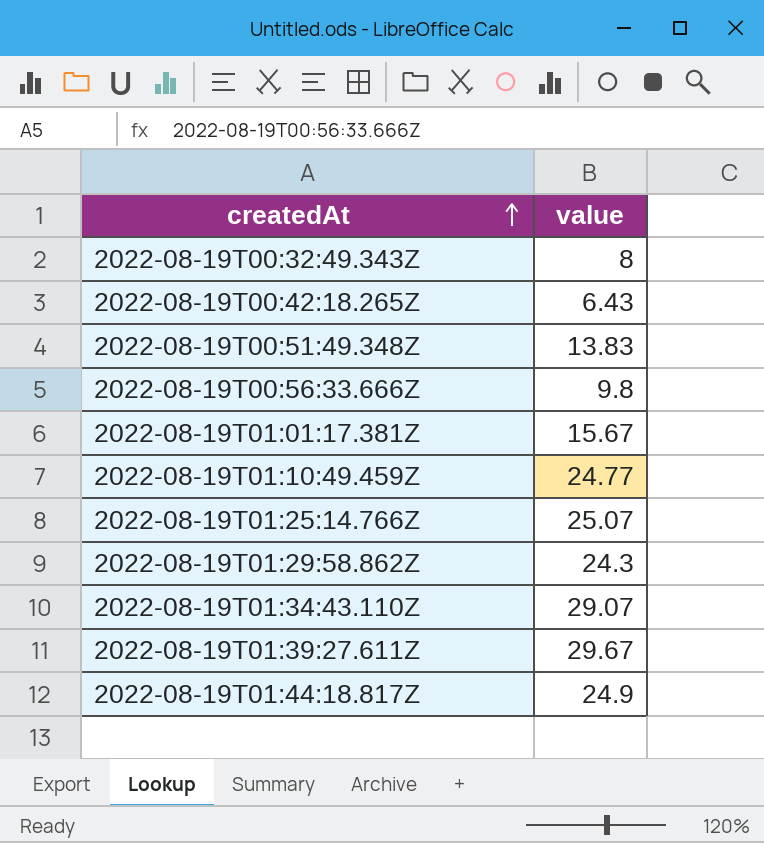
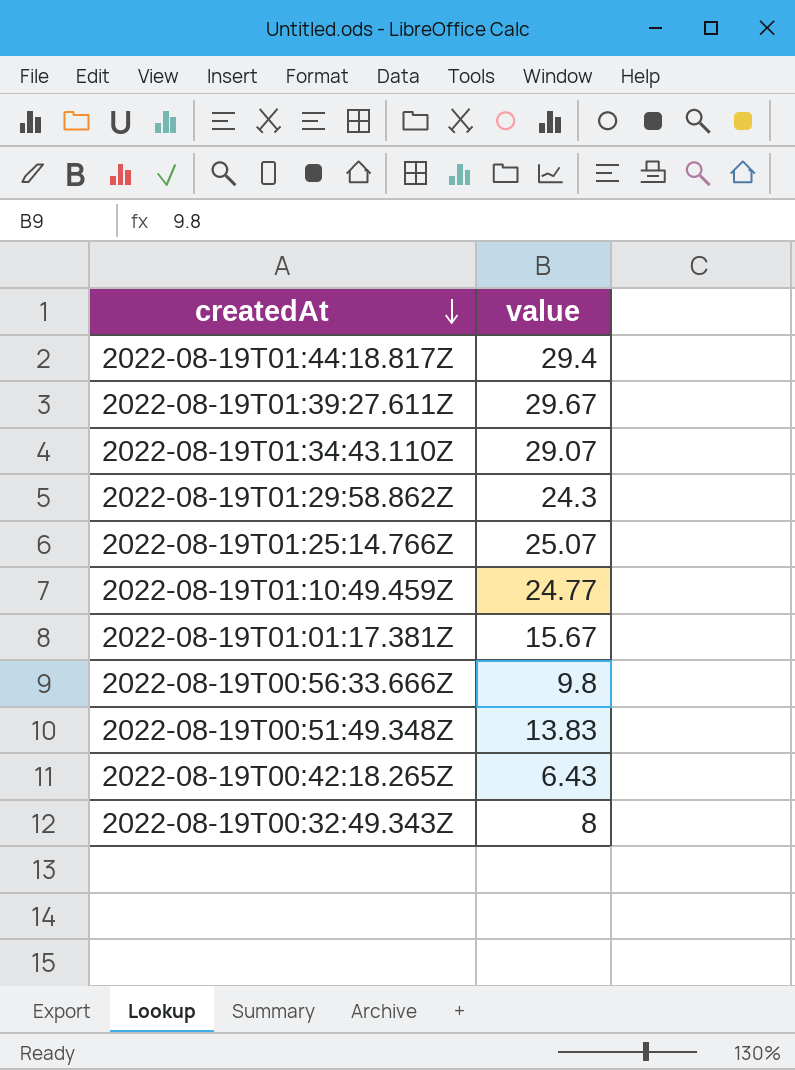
row order: createdAt ascending -> createdAt descending
2022-08-19T01:44:18.817Z | value: 24.9 -> 29.4

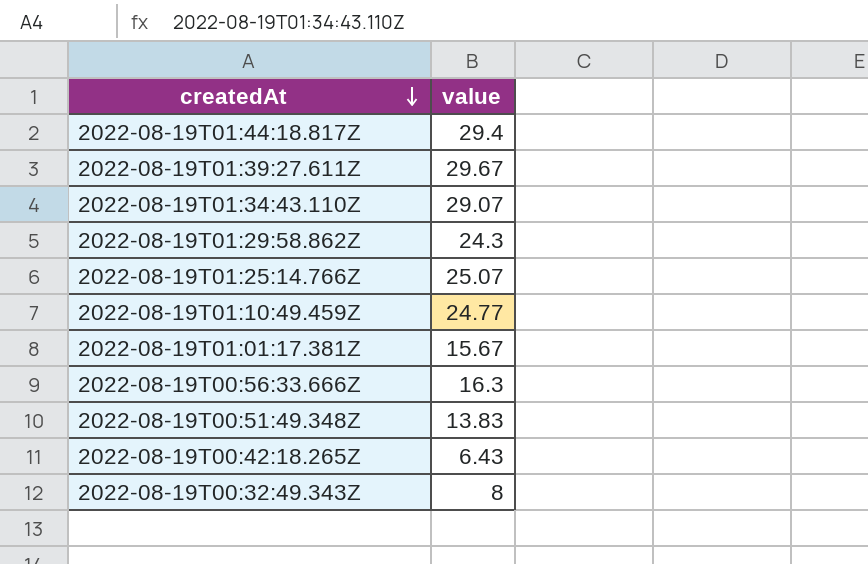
2022-08-19T00:56:33.666Z | value: 9.8 -> 16.3

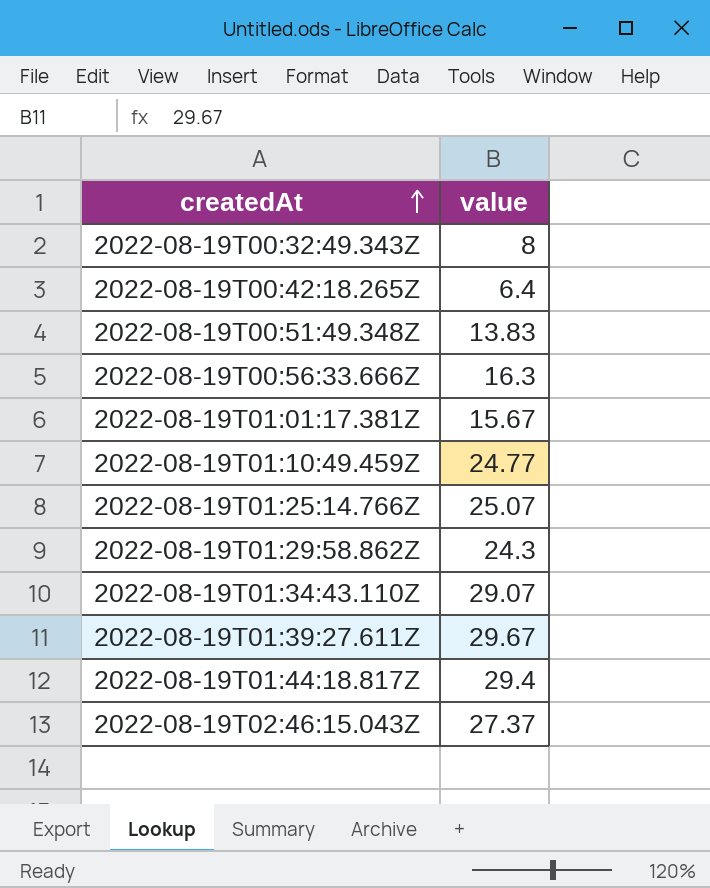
row order: createdAt descending -> createdAt ascending
2022-08-19T00:42:18.265Z | value: 6.43 -> 6.4
row 2022-08-19T02:46:15.043Z: none -> 27.37

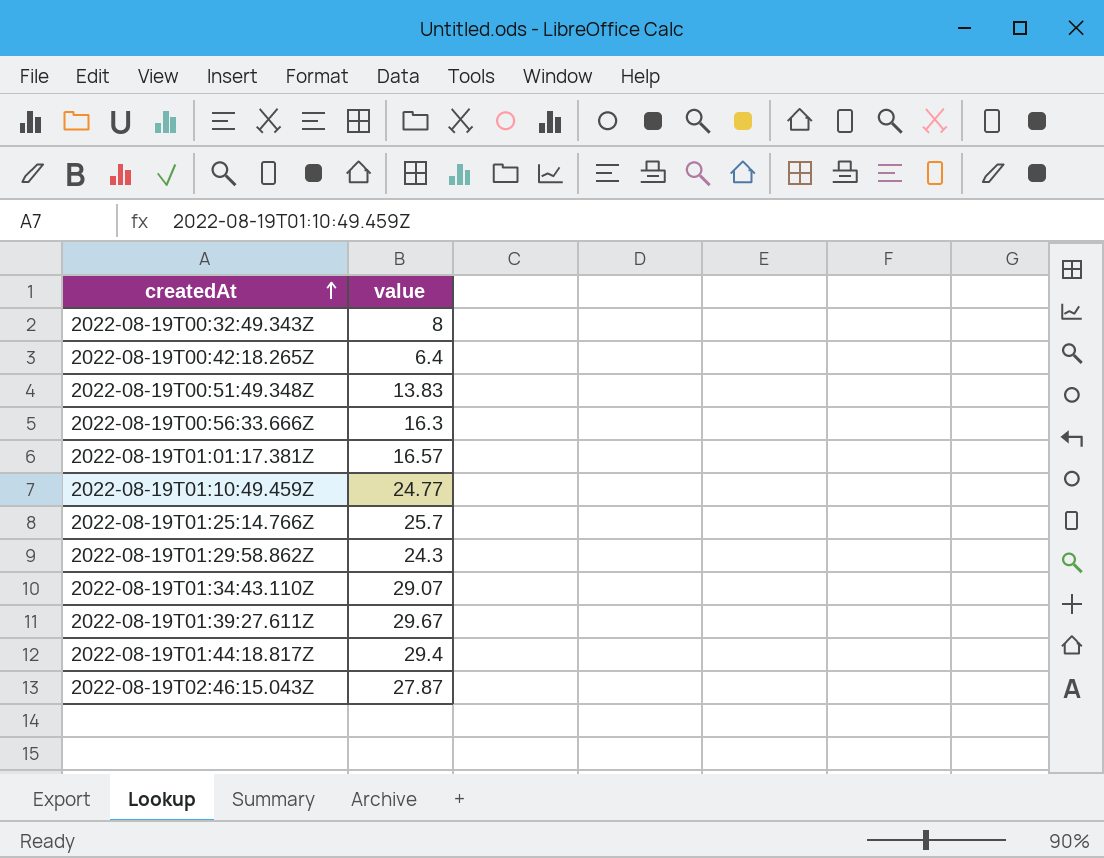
2022-08-19T01:01:17.381Z | value: 15.67 -> 16.57
2022-08-19T01:25:14.766Z | value: 25.07 -> 25.7
2022-08-19T02:46:15.043Z | value: 27.37 -> 27.87

